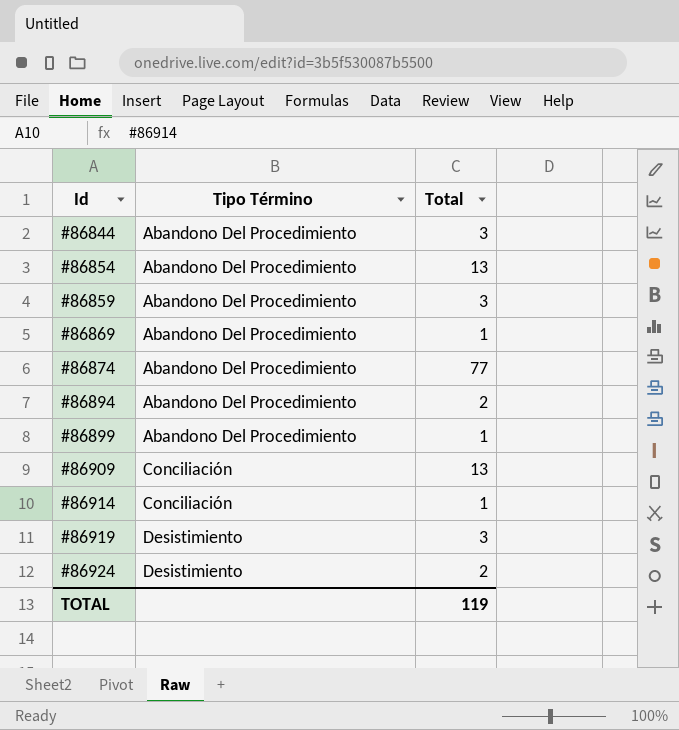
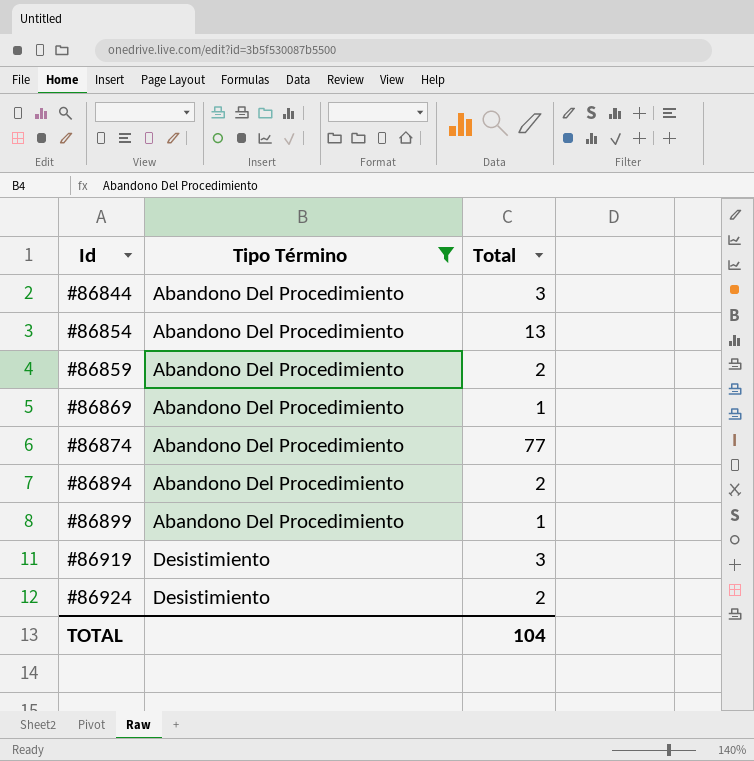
filter: none -> Tipo Término != Conciliación
#86859 | Total: 3 -> 2
TOTAL | Total: 119 -> 104

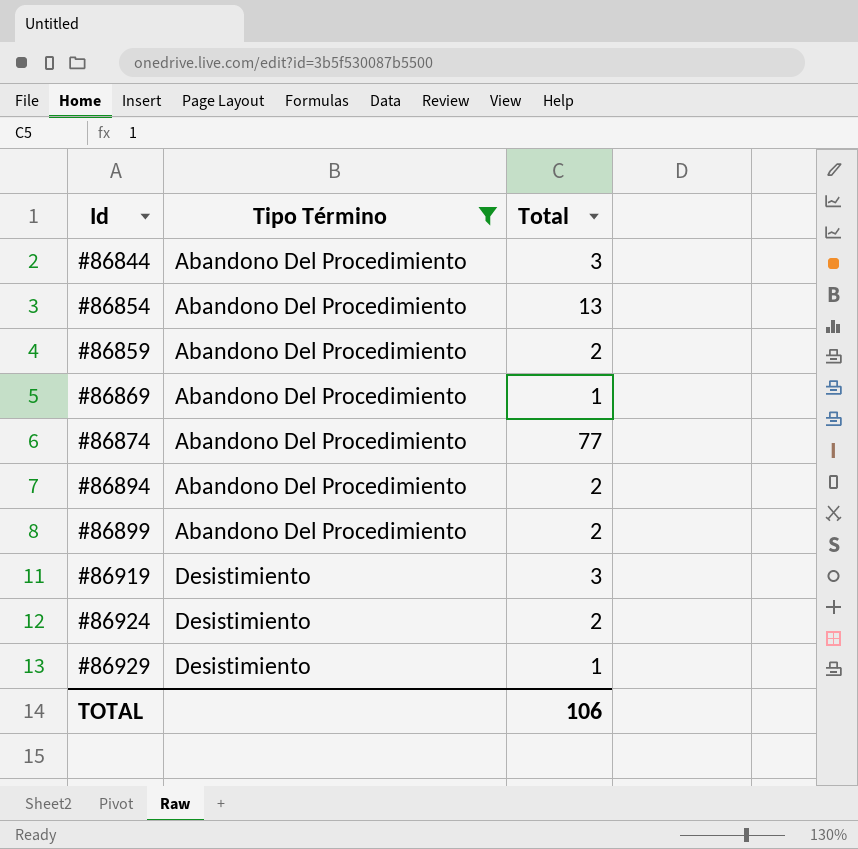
#86899 | Total: 1 -> 2
row #86929: none -> Desistimiento | 1
TOTAL | Total: 104 -> 106

